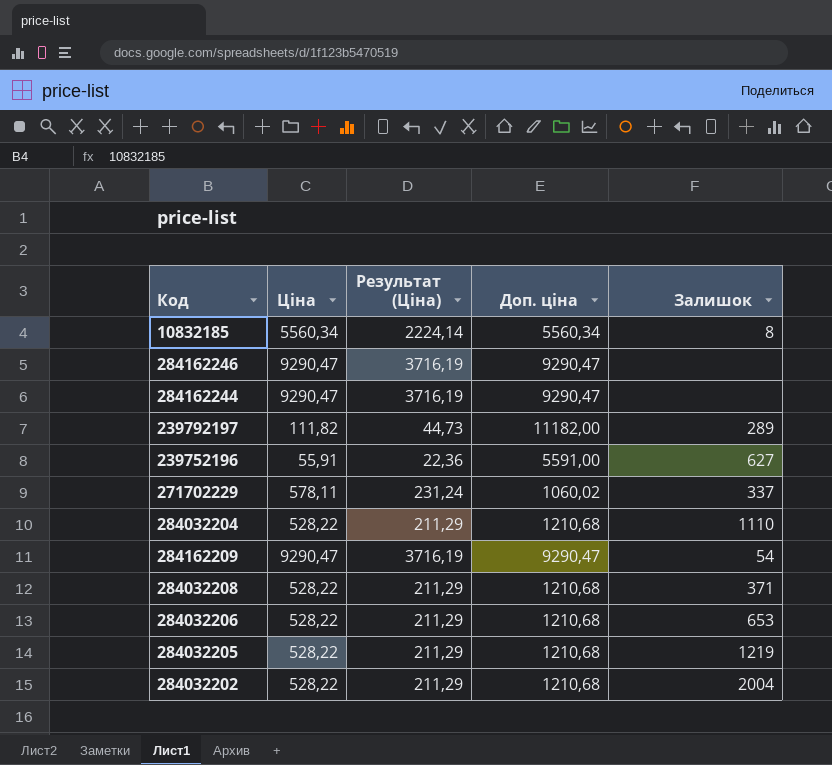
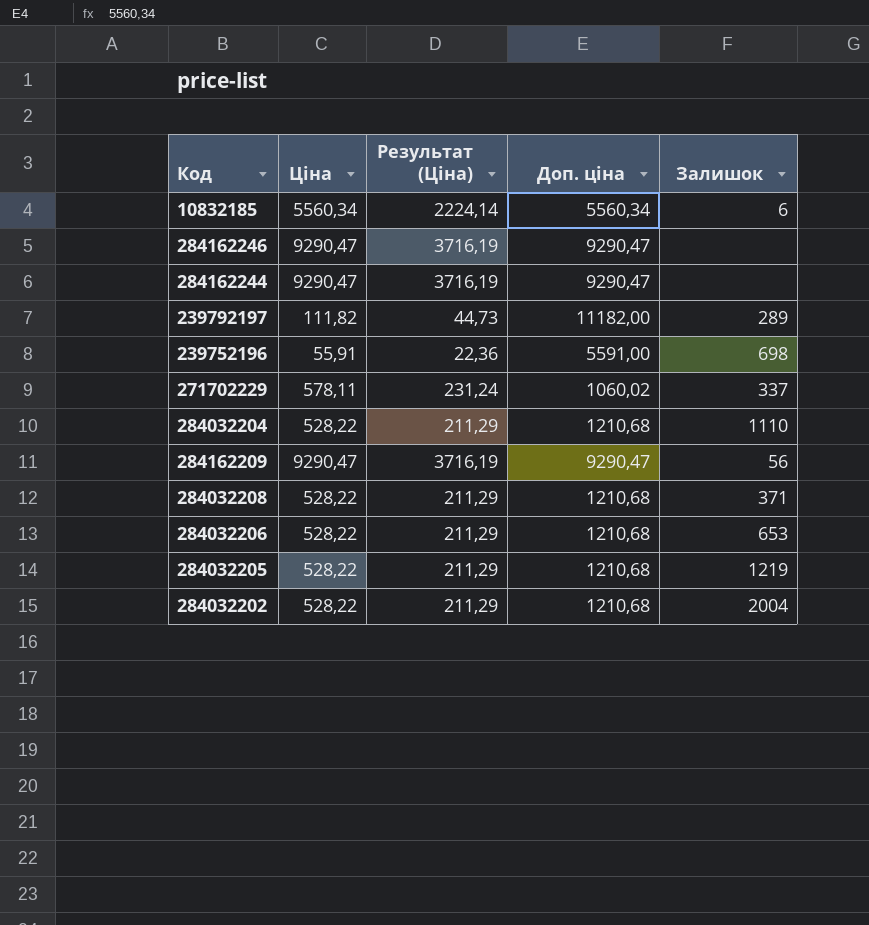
10832185 | Залишок: 8 -> 6
239752196 | Залишок: 627 -> 698
284162209 | Залишок: 54 -> 56

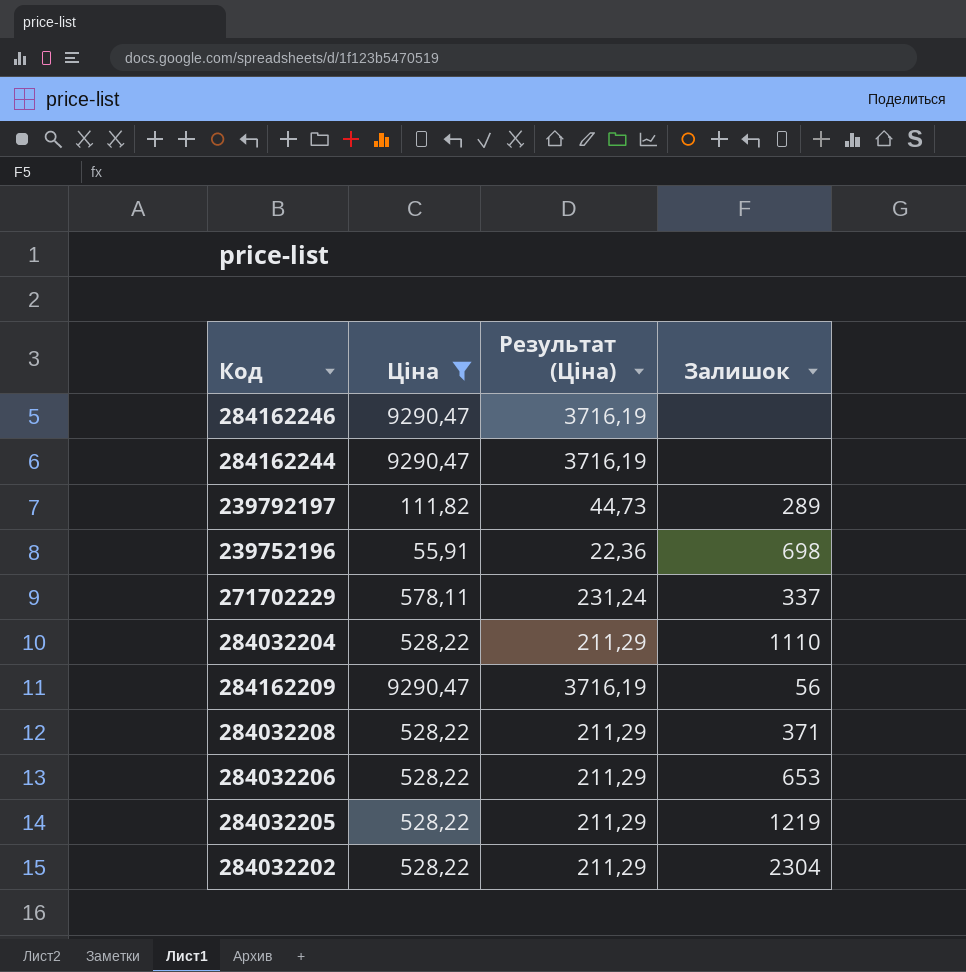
filter: none -> Ціна != 5560,34
column Доп. ціна | position: 4 -> none
284032202 | Залишок: 2004 -> 2304

